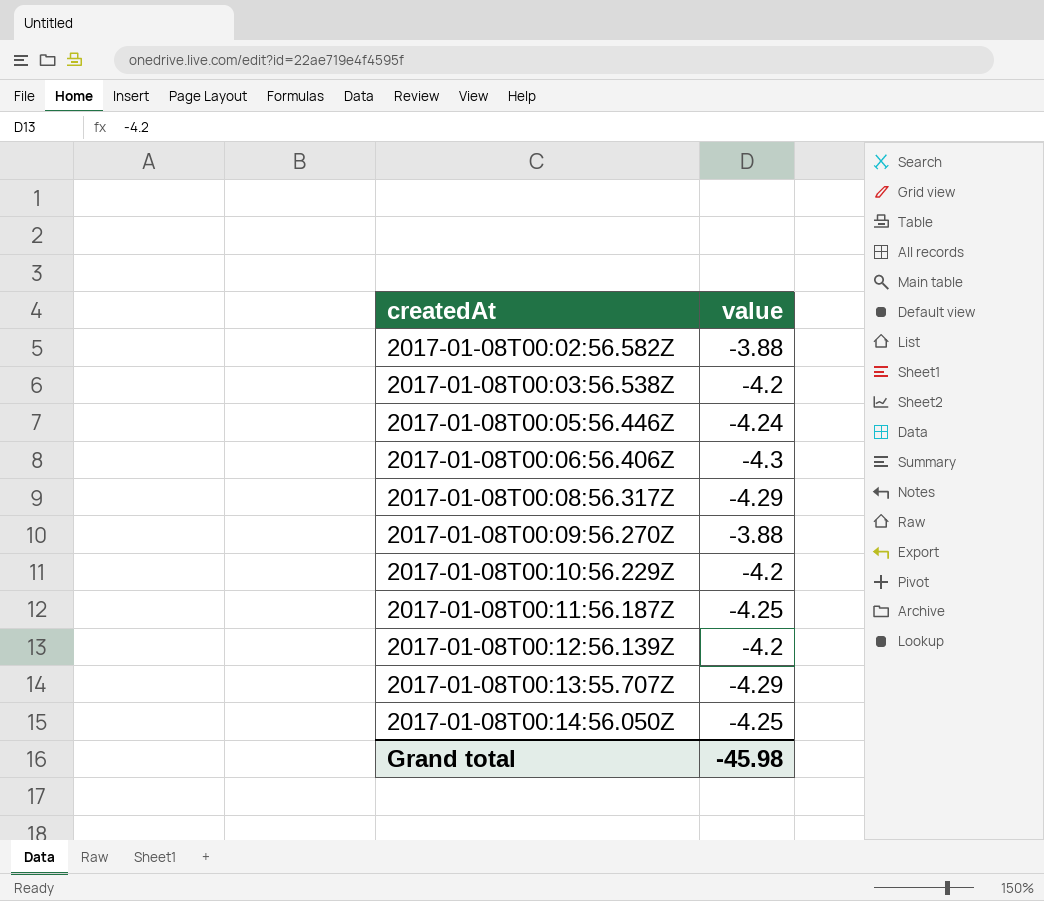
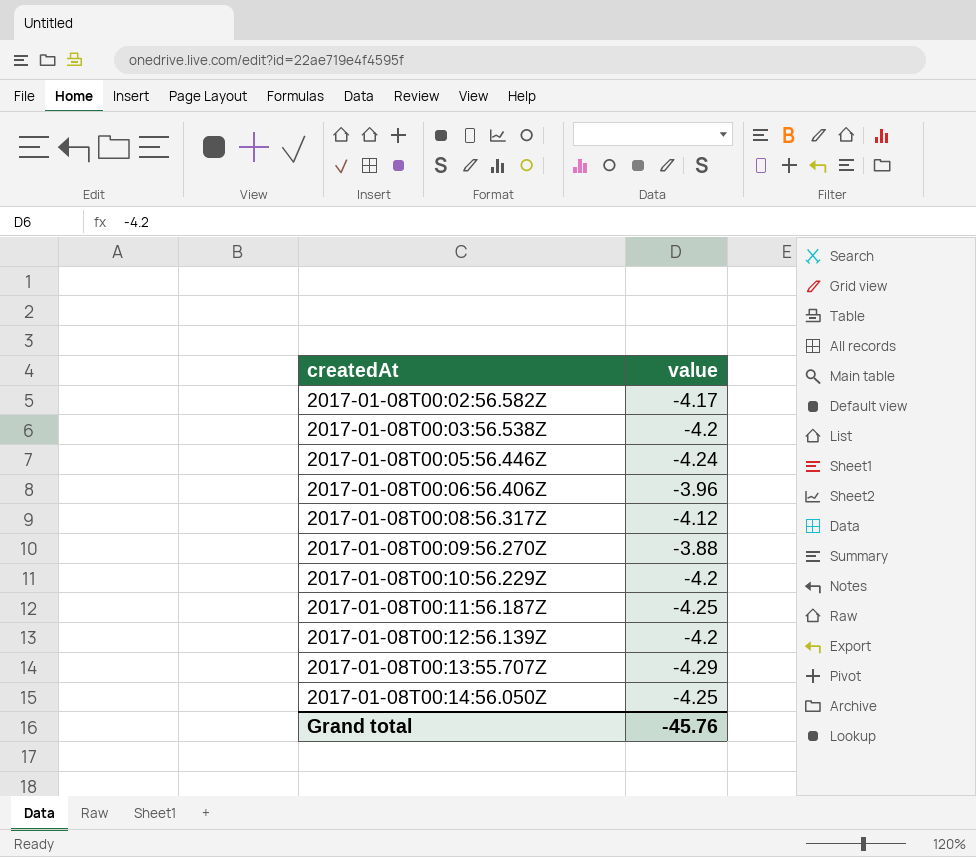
2017-01-08T00:02:56.582Z | value: -3.88 -> -4.17
2017-01-08T00:06:56.406Z | value: -4.3 -> -3.96
2017-01-08T00:08:56.317Z | value: -4.29 -> -4.12
Grand total | value: -45.98 -> -45.76

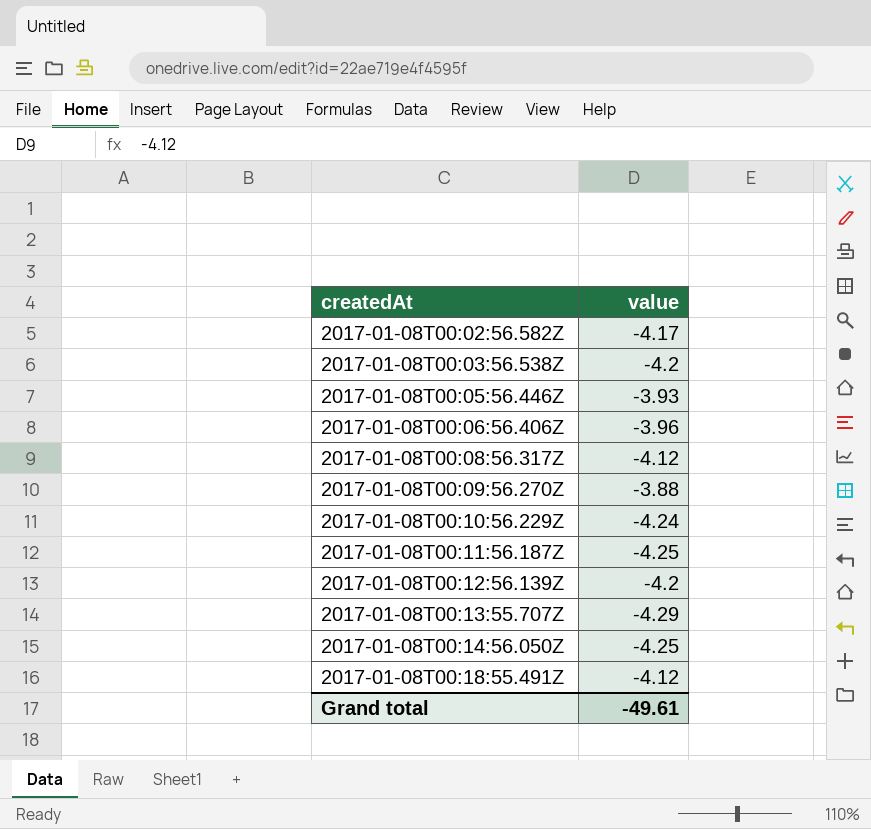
2017-01-08T00:05:56.446Z | value: -4.24 -> -3.93
2017-01-08T00:10:56.229Z | value: -4.2 -> -4.24
row 2017-01-08T00:18:55.491Z: none -> -4.12
Grand total | value: -45.76 -> -49.61

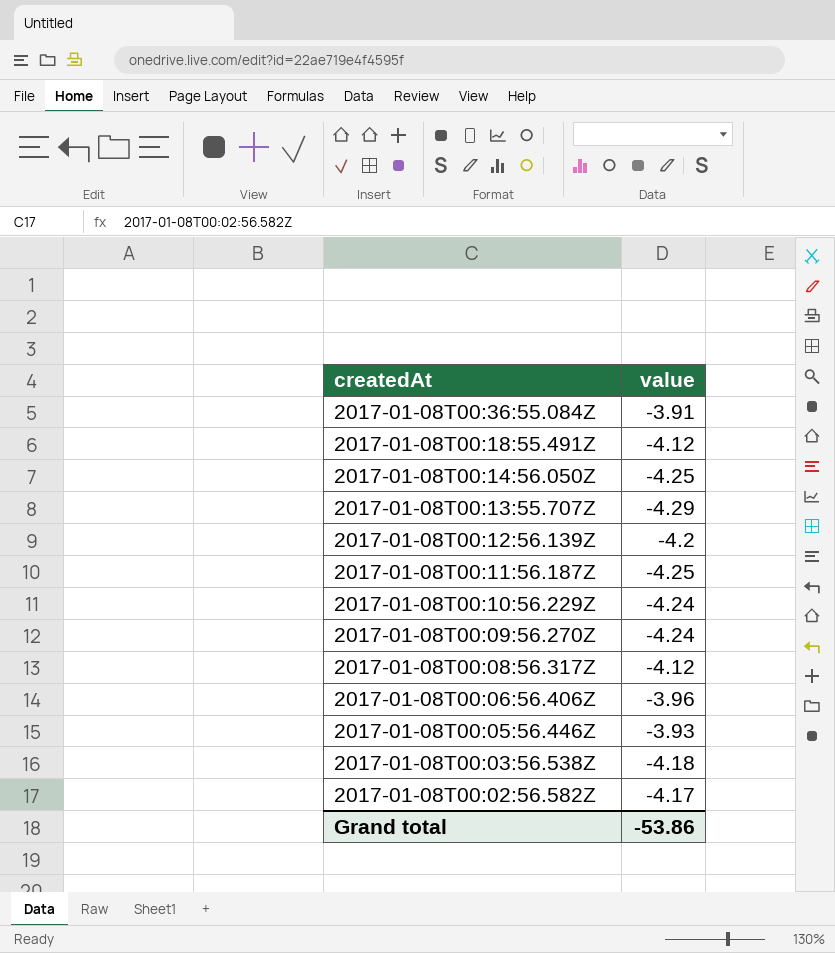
row order: createdAt ascending -> createdAt descending
row 2017-01-08T00:36:55.084Z: none -> -3.91
2017-01-08T00:09:56.270Z | value: -3.88 -> -4.24
2017-01-08T00:03:56.538Z | value: -4.2 -> -4.18
Grand total | value: -49.61 -> -53.86

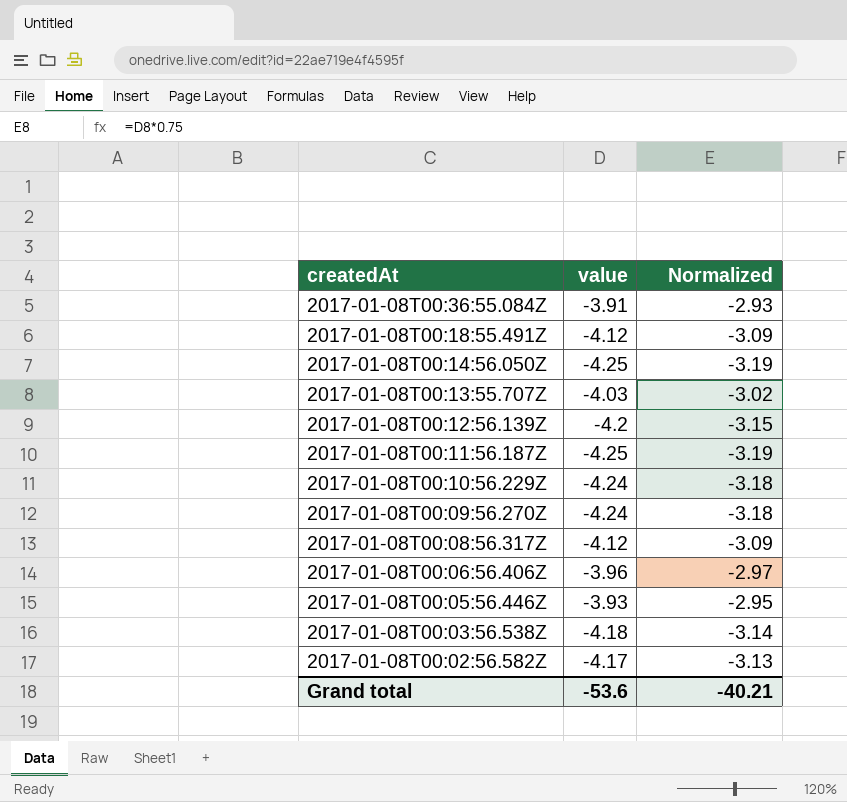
column Normalized | formula: none -> [value] * 0.75
2017-01-08T00:13:55.707Z | value: -4.29 -> -4.03
Grand total | value: -53.86 -> -53.6

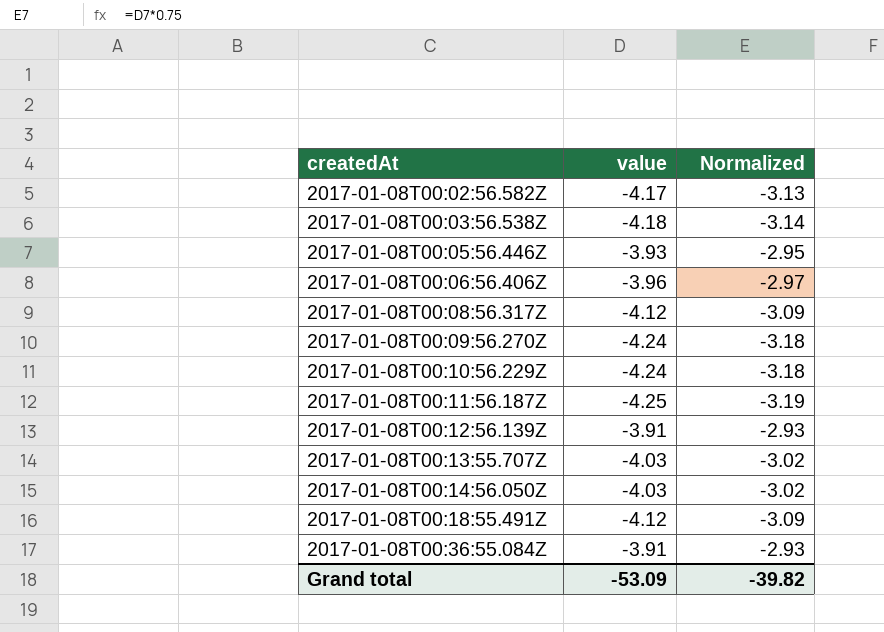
row order: createdAt descending -> createdAt ascending
2017-01-08T00:12:56.139Z | value: -4.2 -> -3.91
2017-01-08T00:12:56.139Z | Normalized: -3.15 -> -2.93
2017-01-08T00:14:56.050Z | value: -4.25 -> -4.03
2017-01-08T00:14:56.050Z | Normalized: -3.19 -> -3.02
Grand total | value: -53.6 -> -53.09
Grand total | Normalized: -40.21 -> -39.82

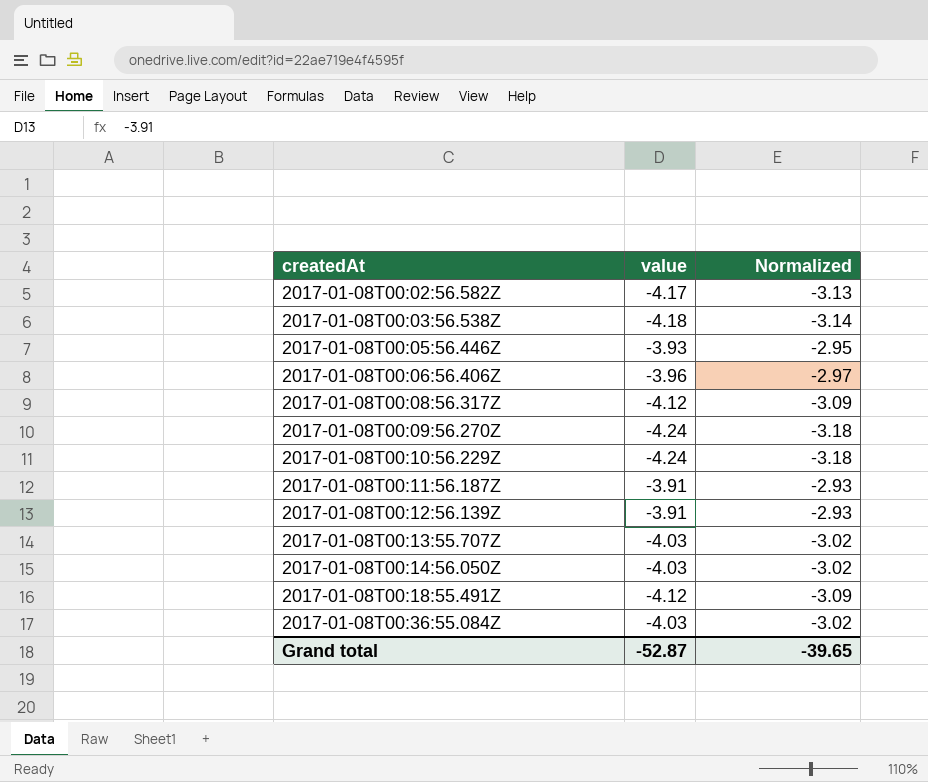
2017-01-08T00:11:56.187Z | value: -4.25 -> -3.91
2017-01-08T00:11:56.187Z | Normalized: -3.19 -> -2.93
2017-01-08T00:36:55.084Z | value: -3.91 -> -4.03
2017-01-08T00:36:55.084Z | Normalized: -2.93 -> -3.02
Grand total | value: -53.09 -> -52.87
Grand total | Normalized: -39.82 -> -39.65

